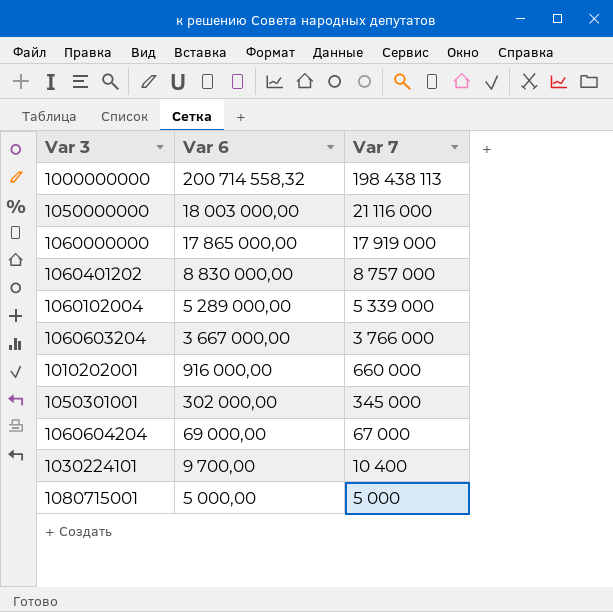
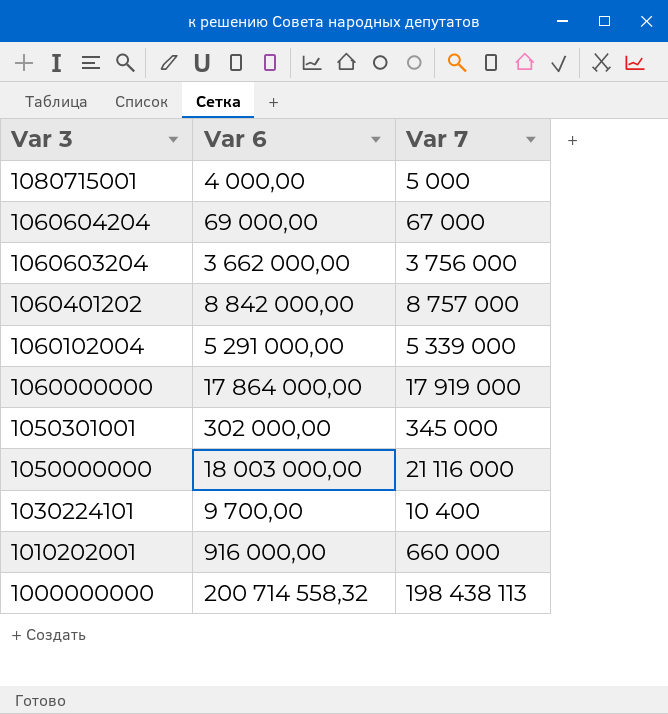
row order: Var 6 descending -> Var 3 descending
1080715001 | Var 6: 5 000,00 -> 4 000,00
1060603204 | Var 6: 3 667 000,00 -> 3 662 000,00
1060603204 | Var 7: 3 766 000 -> 3 756 000
1060401202 | Var 6: 8 830 000,00 -> 8 842 000,00
1060102004 | Var 6: 5 289 000,00 -> 5 291 000,00
1060000000 | Var 6: 17 865 000,00 -> 17 864 000,00

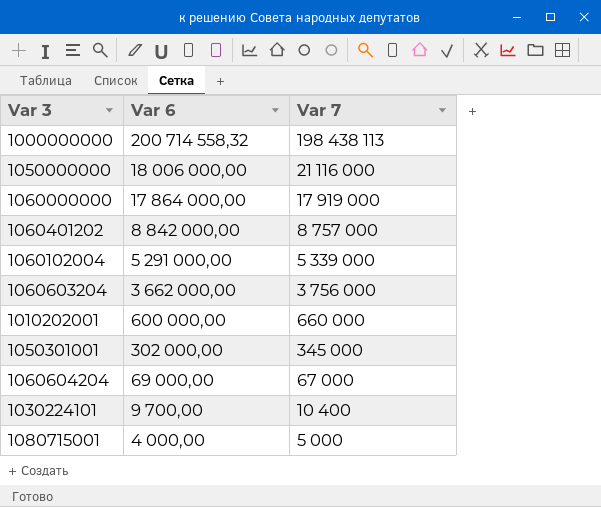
row order: Var 3 descending -> Var 6 descending
1050000000 | Var 6: 18 003 000,00 -> 18 006 000,00
1010202001 | Var 6: 916 000,00 -> 600 000,00

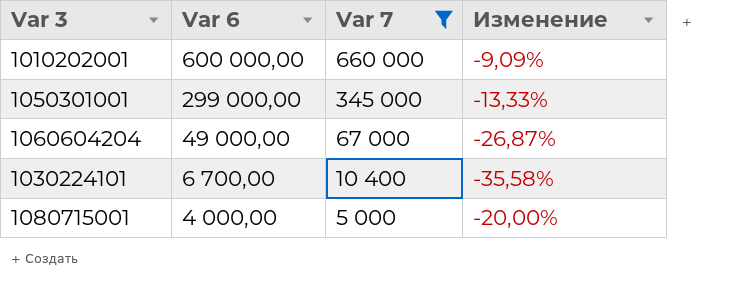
filter: none -> Var 7 <= 660 000
column Изменение | formula: none -> ([Var 6] - [Var 7]) / [Var 7]
1050301001 | Var 6: 302 000,00 -> 299 000,00
1060604204 | Var 6: 69 000,00 -> 49 000,00
1030224101 | Var 6: 9 700,00 -> 6 700,00

